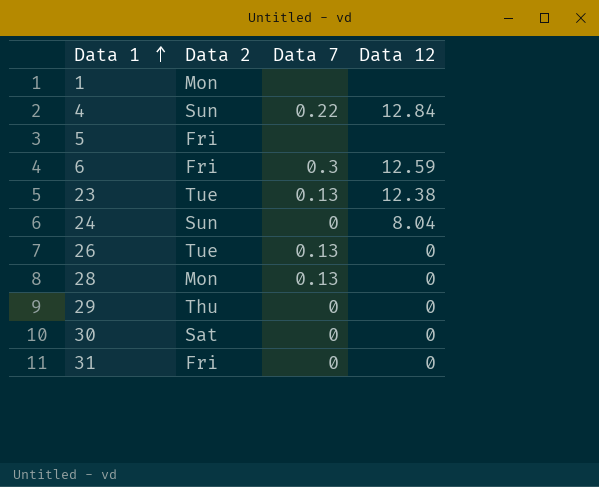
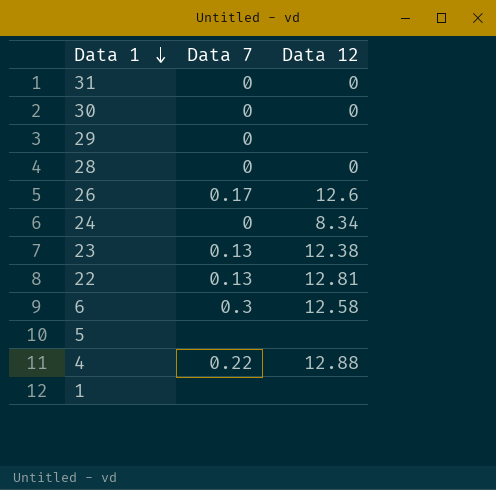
row order: Data 1 ascending -> Data 1 descending
column Data 2 | position: 2 -> none
29 | Data 12: 0 -> none
28 | Data 7: 0.13 -> 0
26 | Data 7: 0.13 -> 0.17
26 | Data 12: 0 -> 12.6
24 | Data 12: 8.04 -> 8.34
row 22: none -> 0.13 | 12.81
6 | Data 12: 12.59 -> 12.58
4 | Data 12: 12.84 -> 12.88

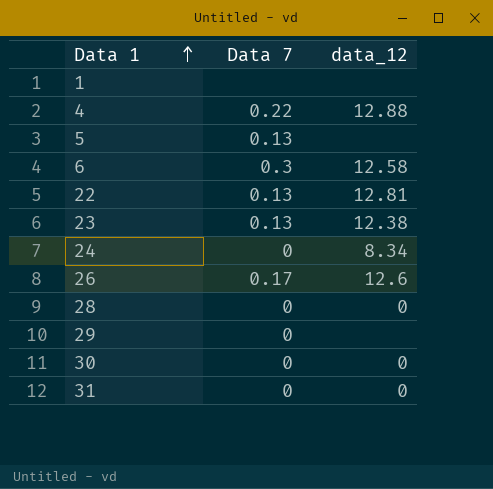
row order: Data 1 descending -> Data 1 ascending
column name: Data 12 -> data_12
5 | Data 7: none -> 0.13

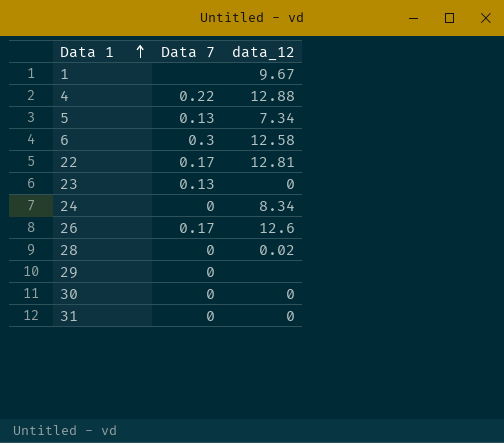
1 | data_12: none -> 9.67
5 | data_12: none -> 7.34
22 | Data 7: 0.13 -> 0.17
23 | data_12: 12.38 -> 0
28 | data_12: 0 -> 0.02

